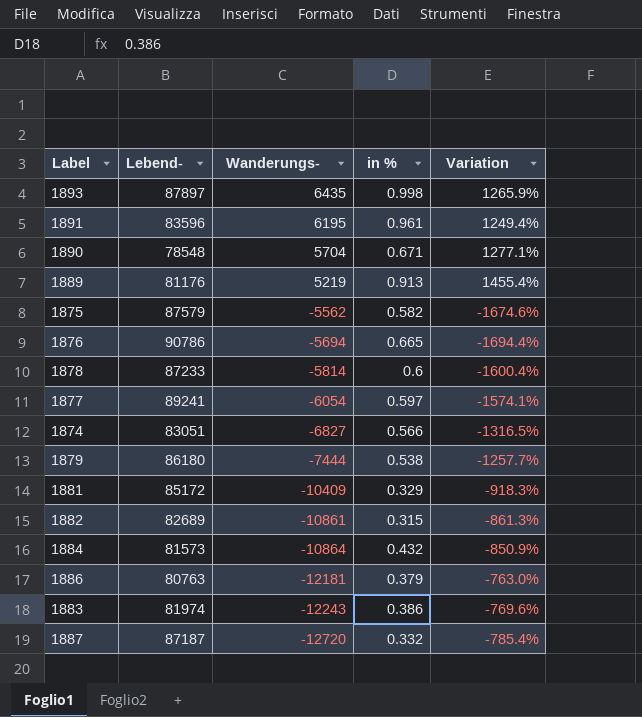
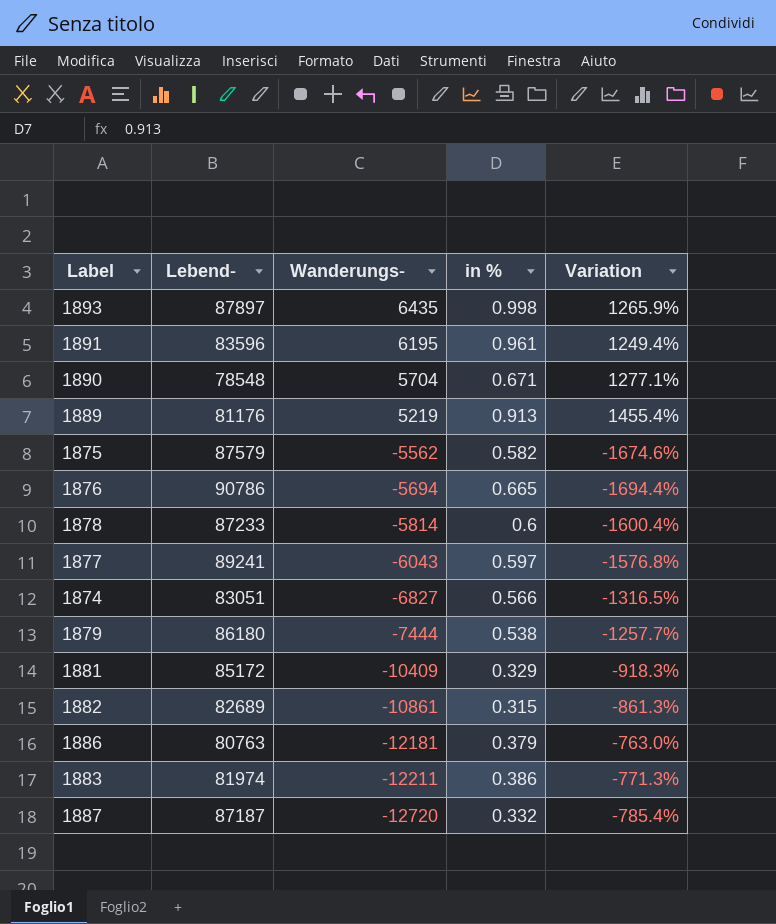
row 1884: 81573 | -10864 | 0.432 | -850.9% -> none
1877 | Wanderungs-: -6054 -> -6043
1877 | Variation: -1574.1% -> -1576.8%
1883 | Wanderungs-: -12243 -> -12211
1883 | Variation: -769.6% -> -771.3%

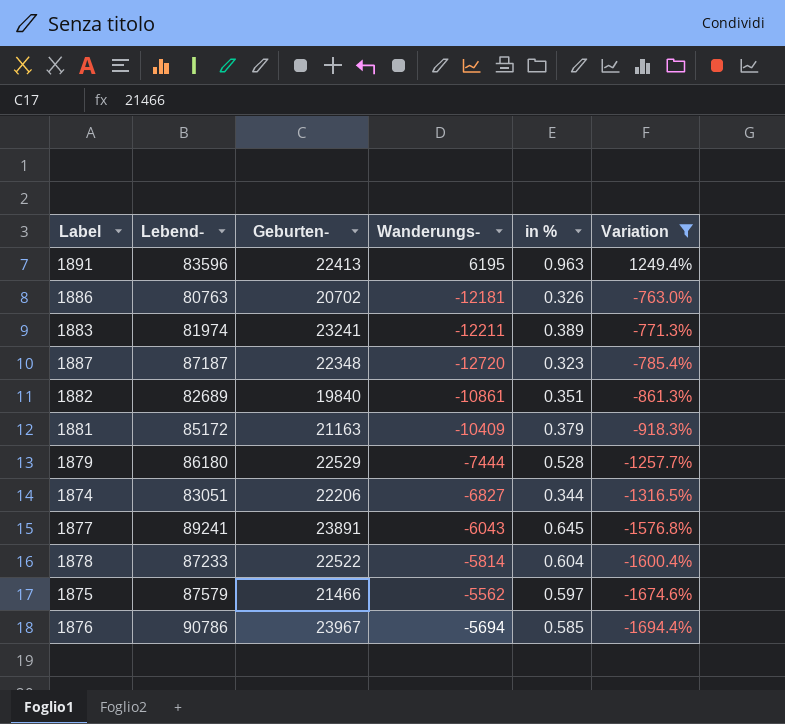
filter: none -> Variation <= 1249.4%
row order: Wanderungs- descending -> Variation descending
column Geburten- | position: none -> 3
1891 | in %: 0.961 -> 0.963
1886 | in %: 0.379 -> 0.326
1883 | in %: 0.386 -> 0.389
1887 | in %: 0.332 -> 0.323
1882 | in %: 0.315 -> 0.351
1881 | in %: 0.329 -> 0.379
1879 | in %: 0.538 -> 0.528
1874 | in %: 0.566 -> 0.344
1877 | in %: 0.597 -> 0.645
1878 | in %: 0.6 -> 0.604
1875 | in %: 0.582 -> 0.597
1876 | in %: 0.665 -> 0.585

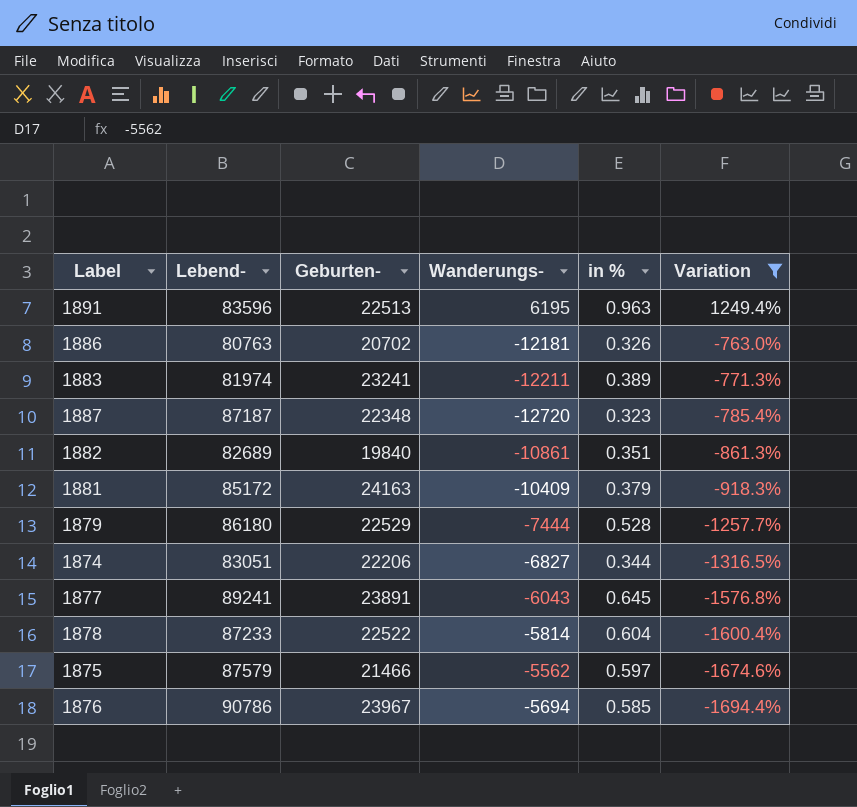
1891 | Geburten-: 22413 -> 22513
1881 | Geburten-: 21163 -> 24163

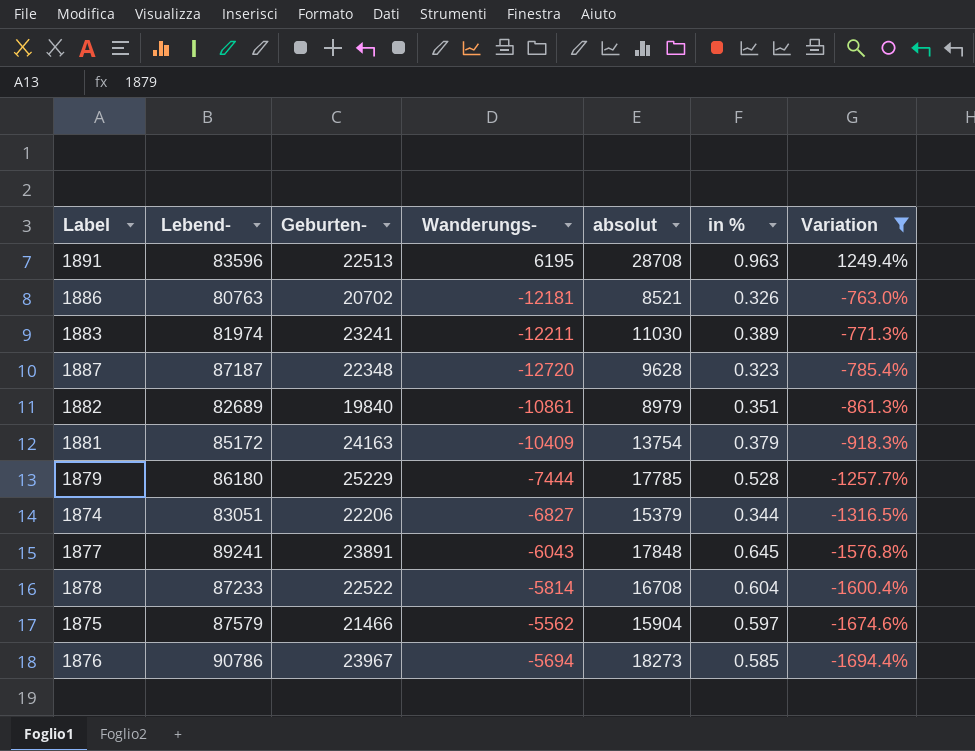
column absolut | formula: none -> [Geburten-] + [Wanderungs-]
1879 | Geburten-: 22529 -> 25229

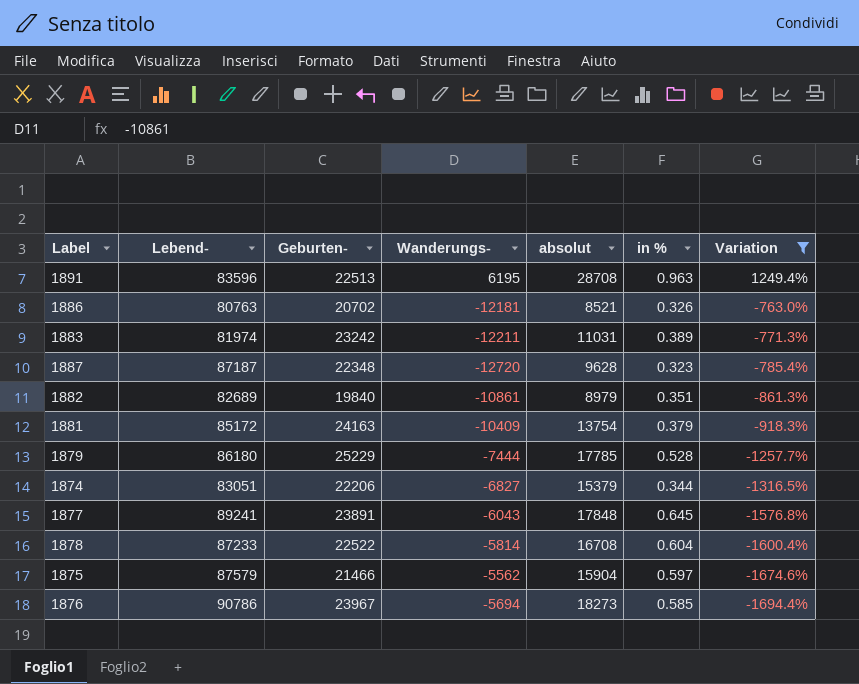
1883 | Geburten-: 23241 -> 23242
1883 | absolut: 11030 -> 11031

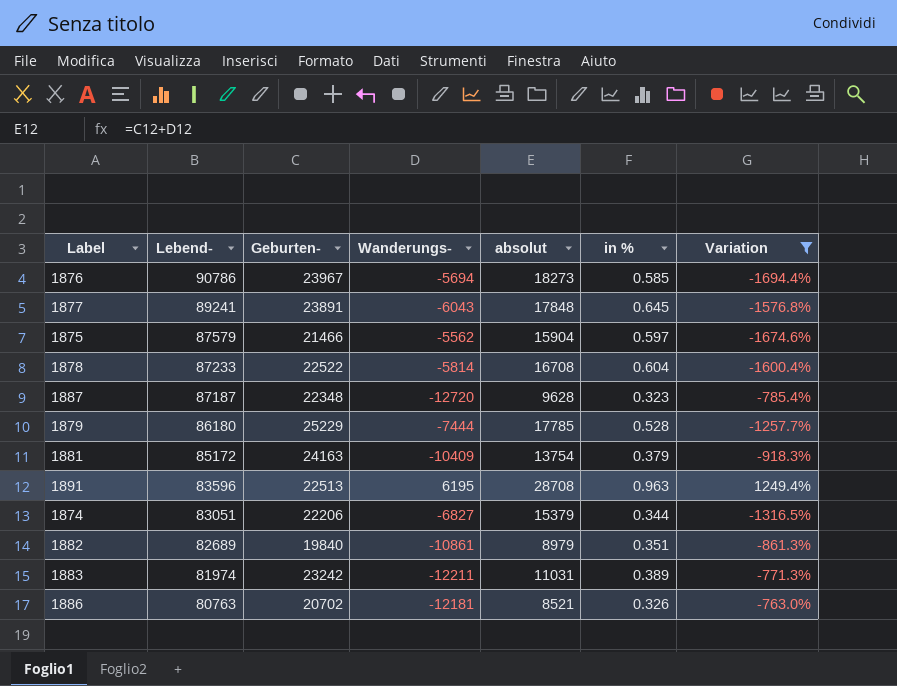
row order: Variation descending -> Lebend- descending

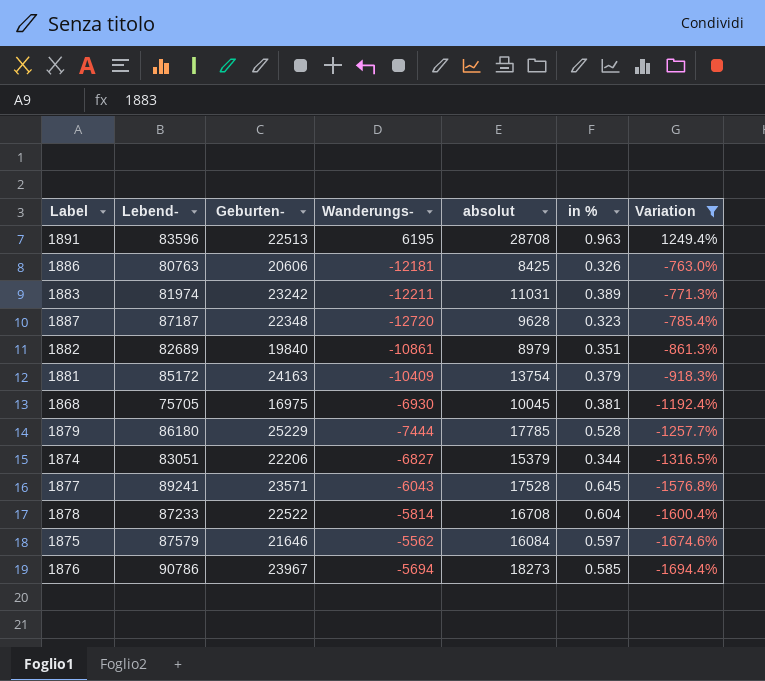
row order: Lebend- descending -> Variation descending
1886 | Geburten-: 20702 -> 20606
1886 | absolut: 8521 -> 8425
row 1868: none -> 75705 | 16975 | -6930 | 10045 | 0.381 | -1192.4%
1877 | Geburten-: 23891 -> 23571
1877 | absolut: 17848 -> 17528
1875 | Geburten-: 21466 -> 21646
1875 | absolut: 15904 -> 16084

